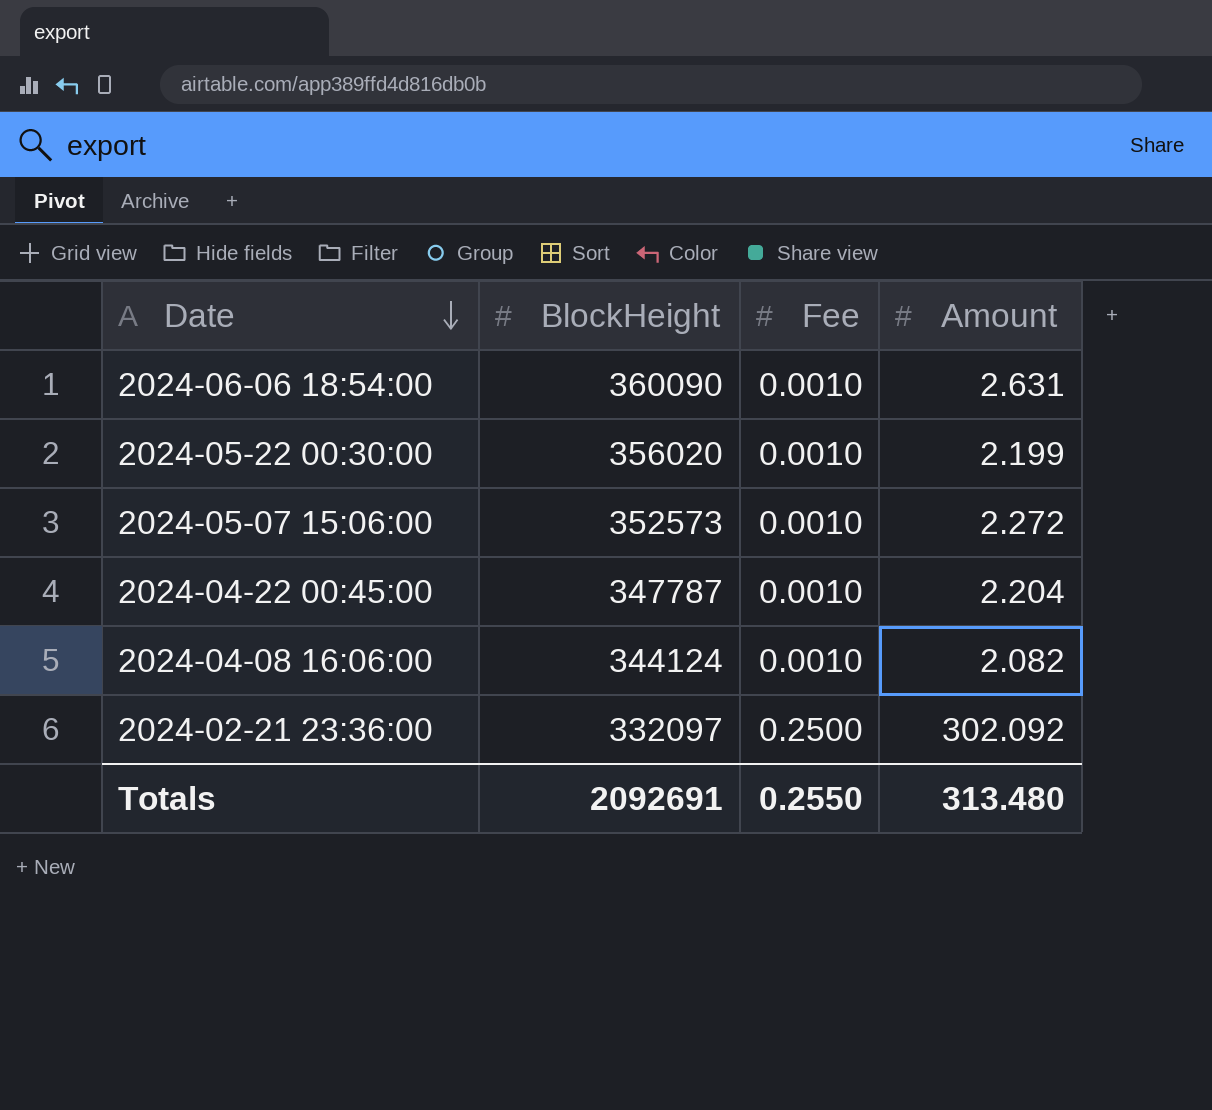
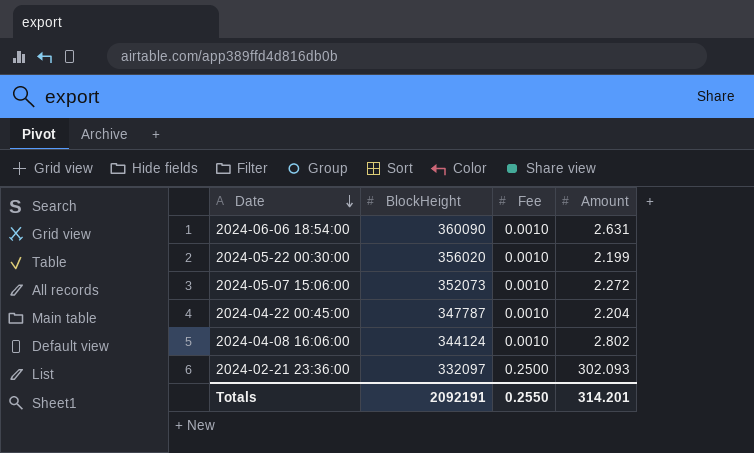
2024-05-07 15:06:00 | BlockHeight: 352573 -> 352073
2024-04-08 16:06:00 | Amount: 2.082 -> 2.802
2024-02-21 23:36:00 | Amount: 302.092 -> 302.093
Totals | BlockHeight: 2092691 -> 2092191
Totals | Amount: 313.480 -> 314.201

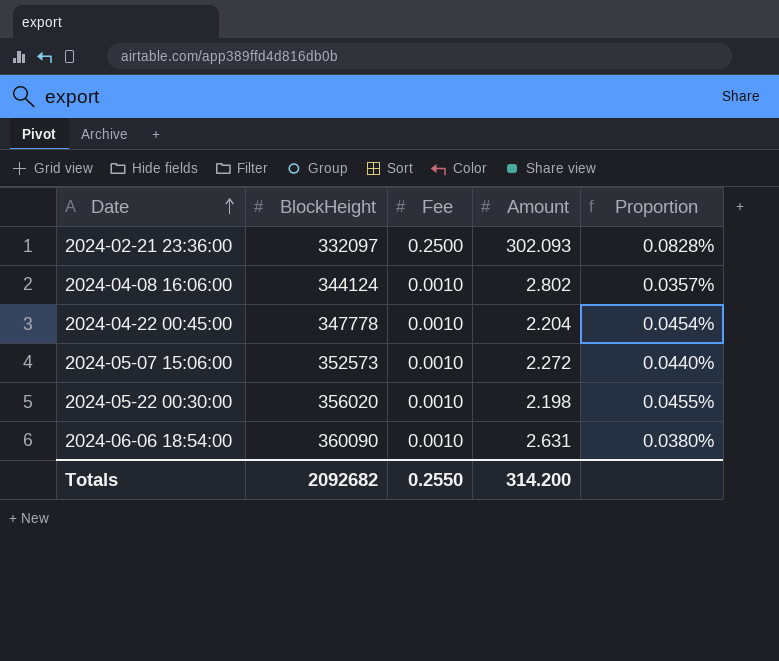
row order: Date descending -> Date ascending
column Proportion | formula: none -> [Fee] / [Amount]
2024-04-22 00:45:00 | BlockHeight: 347787 -> 347778
2024-05-07 15:06:00 | BlockHeight: 352073 -> 352573
2024-05-22 00:30:00 | Amount: 2.199 -> 2.198
Totals | BlockHeight: 2092191 -> 2092682
Totals | Amount: 314.201 -> 314.200

